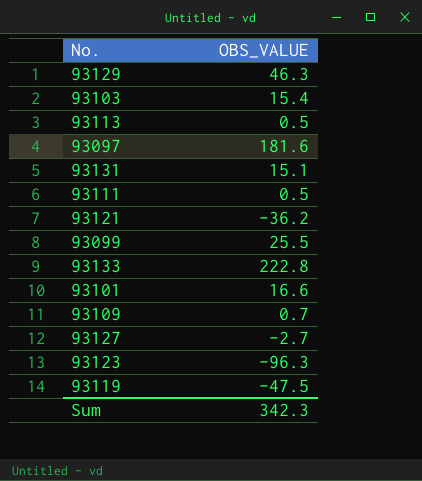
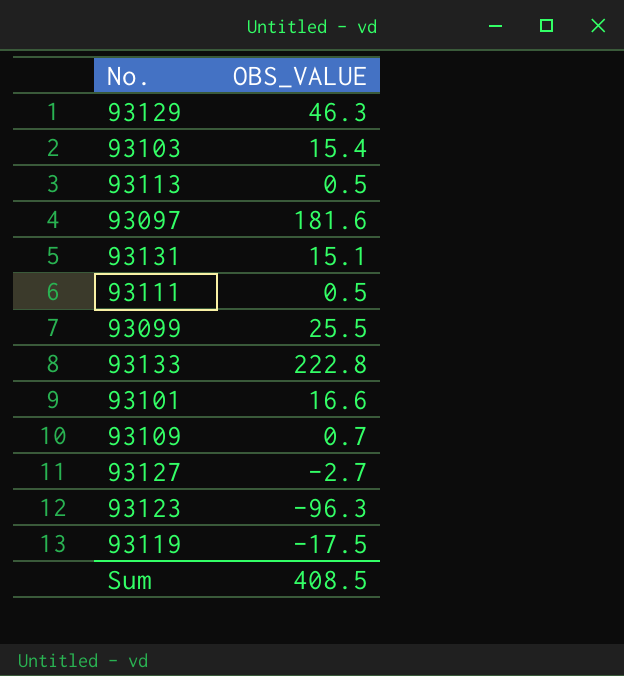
row 93121: -36.2 -> none
93119 | OBS_VALUE: -47.5 -> -17.5
Sum | OBS_VALUE: 342.3 -> 408.5

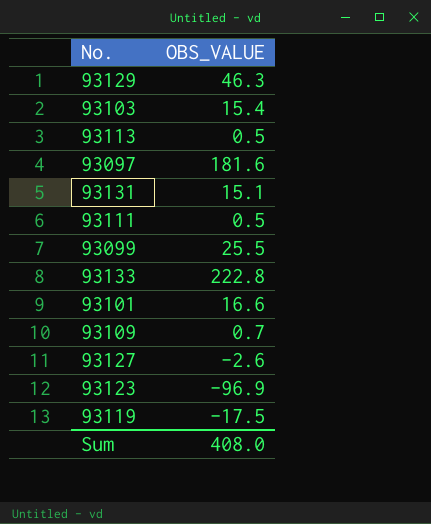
93127 | OBS_VALUE: -2.7 -> -2.6
93123 | OBS_VALUE: -96.3 -> -96.9
Sum | OBS_VALUE: 408.5 -> 408.0

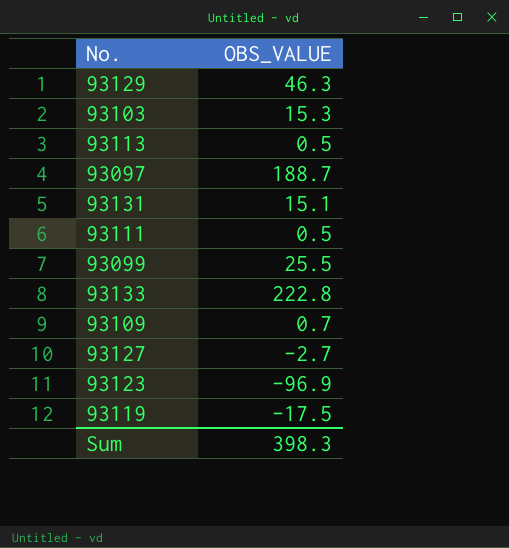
row 93101: 16.6 -> none
93103 | OBS_VALUE: 15.4 -> 15.3
93097 | OBS_VALUE: 181.6 -> 188.7
93127 | OBS_VALUE: -2.6 -> -2.7
Sum | OBS_VALUE: 408.0 -> 398.3

